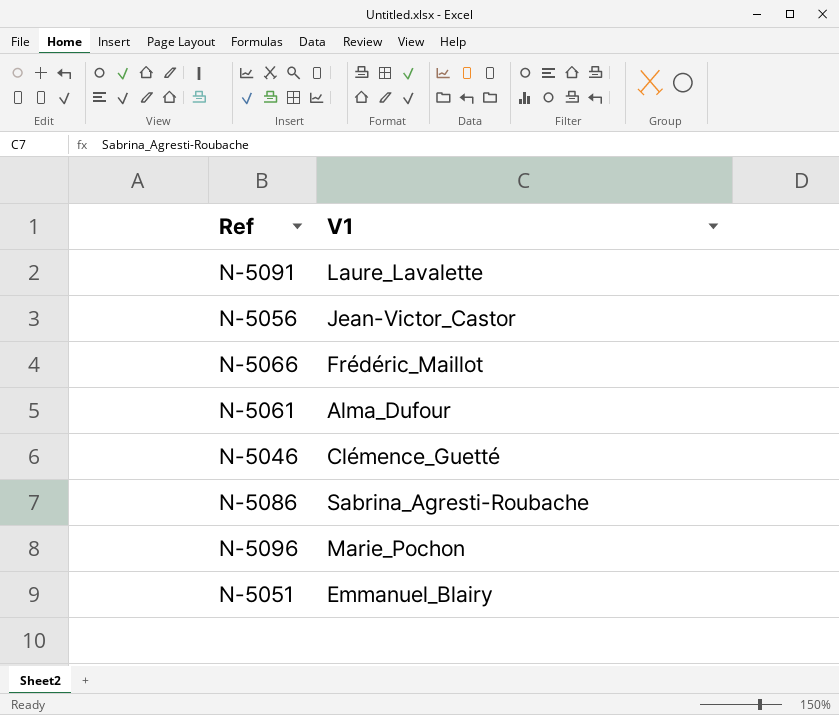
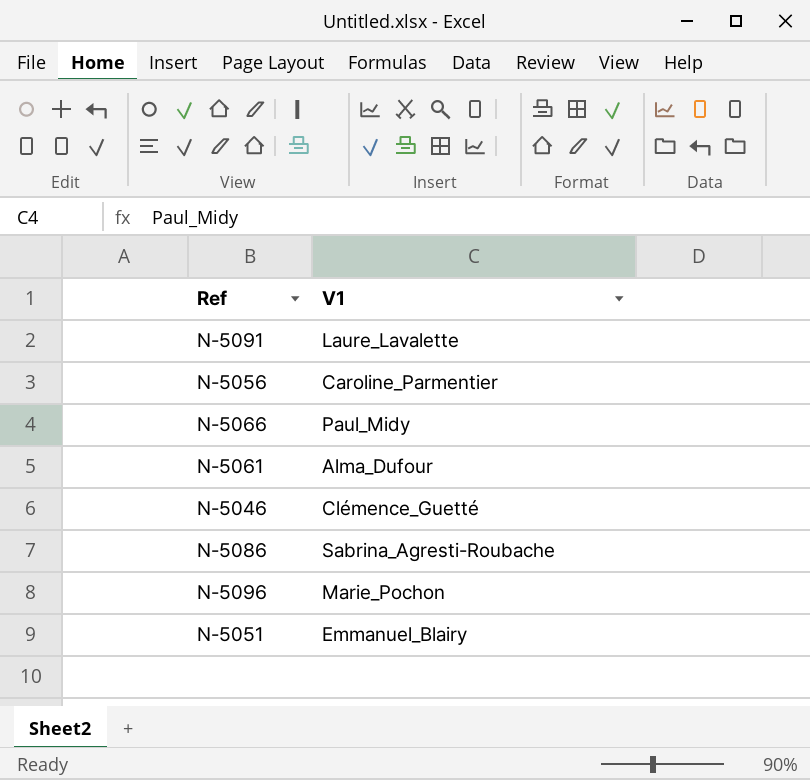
N-5056 | V1: Jean-Victor_Castor -> Caroline_Parmentier
N-5066 | V1: Frédéric_Maillot -> Paul_Midy

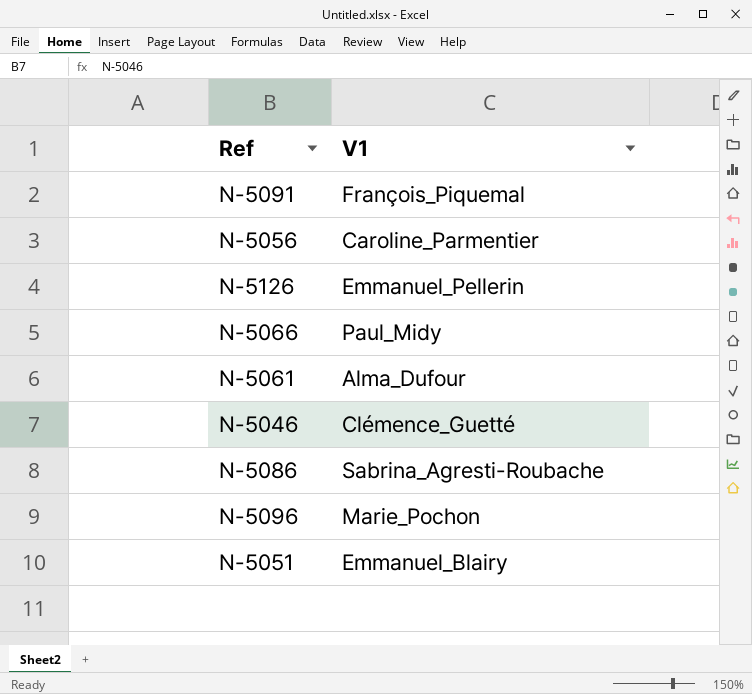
N-5091 | V1: Laure_Lavalette -> François_Piquemal
row N-5126: none -> Emmanuel_Pellerin

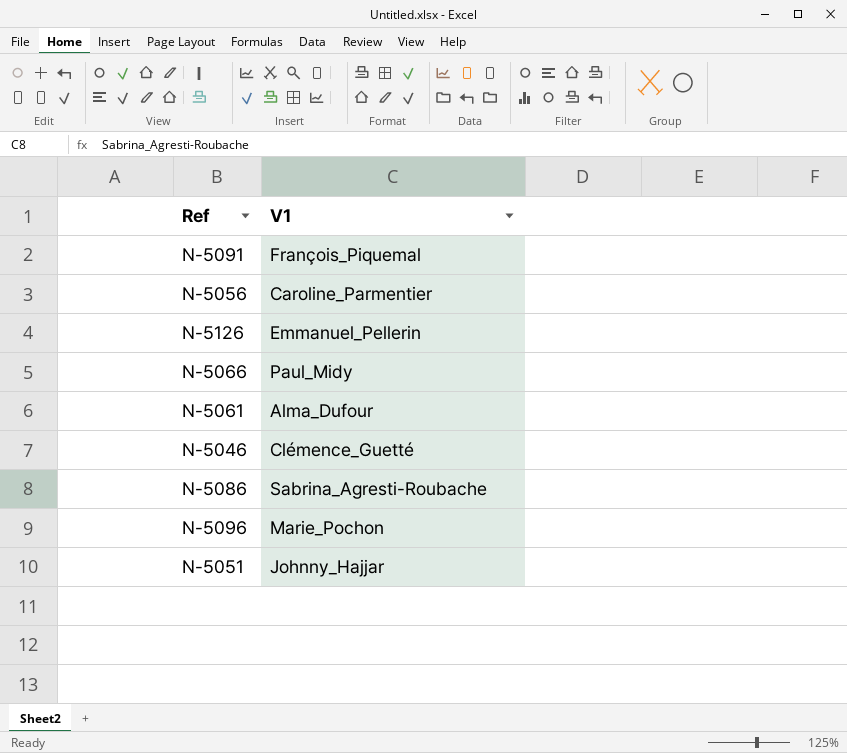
N-5051 | V1: Emmanuel_Blairy -> Johnny_Hajjar

